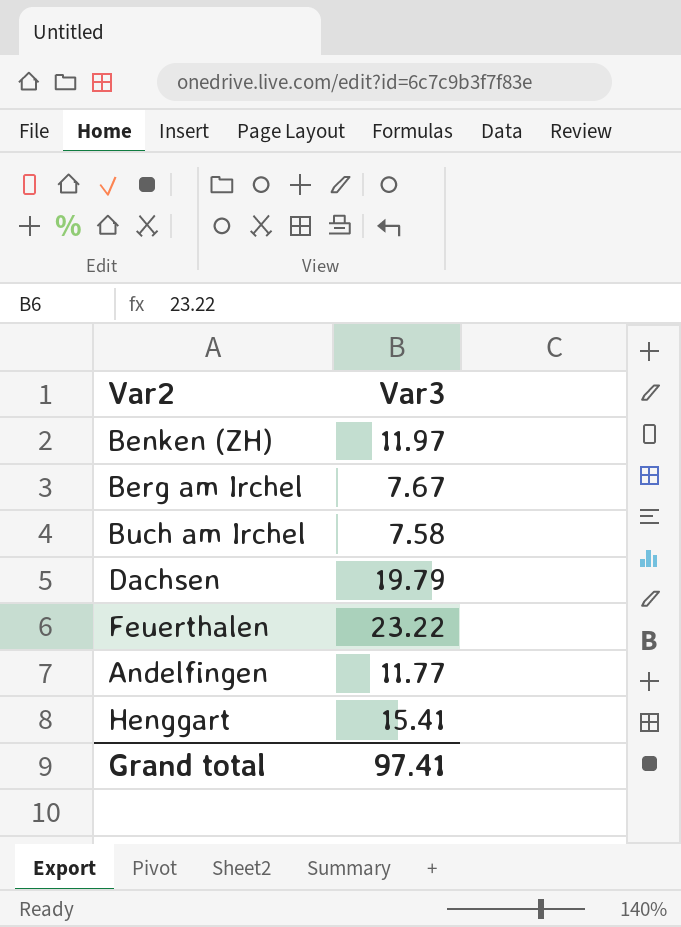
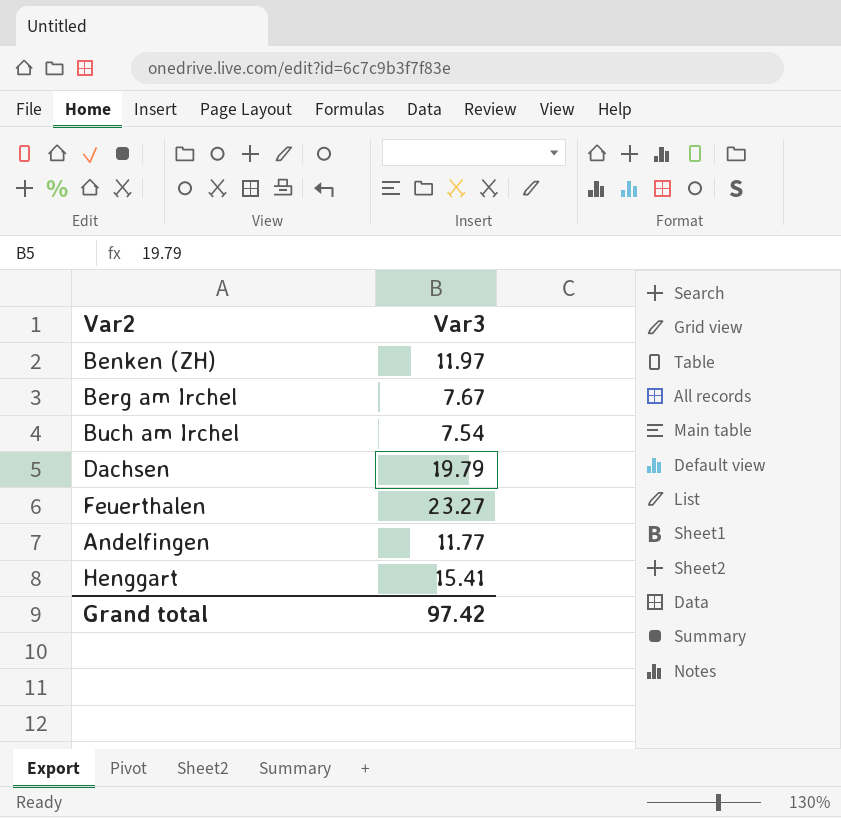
Buch am Irchel | Var3: 7.58 -> 7.54
Feuerthalen | Var3: 23.22 -> 23.27
Grand total | Var3: 97.41 -> 97.42

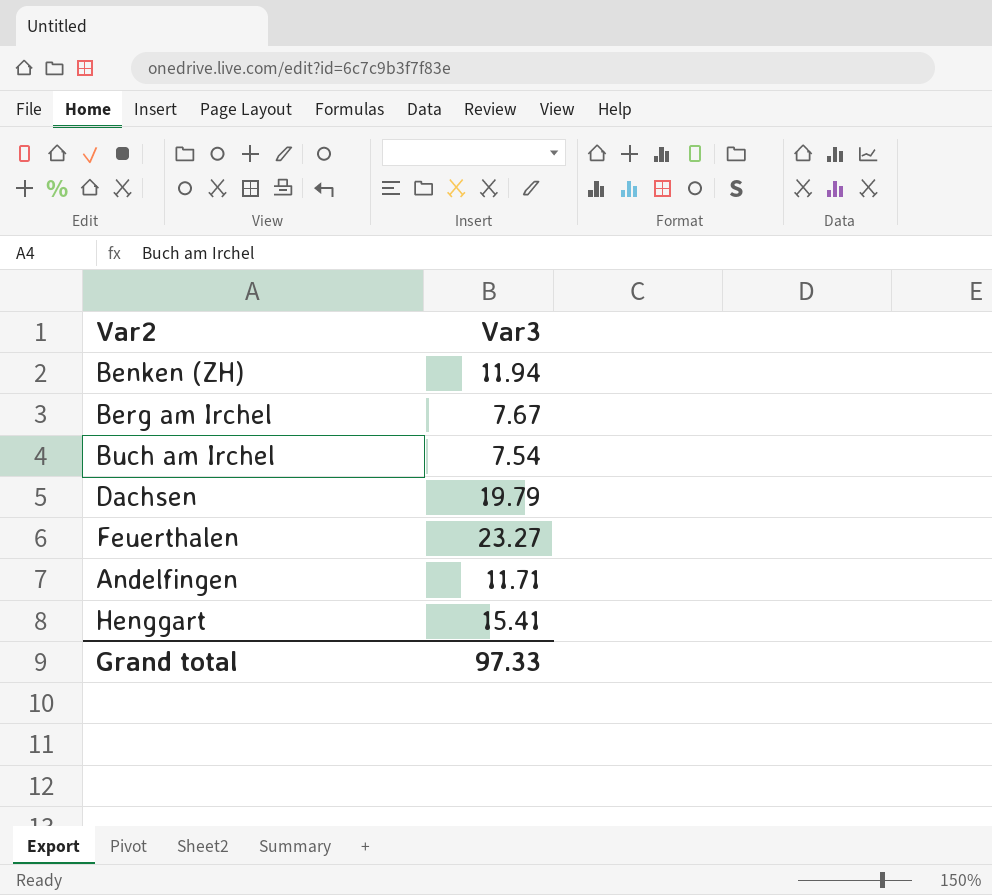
Benken (ZH) | Var3: 11.97 -> 11.94
Andelfingen | Var3: 11.77 -> 11.71
Grand total | Var3: 97.42 -> 97.33

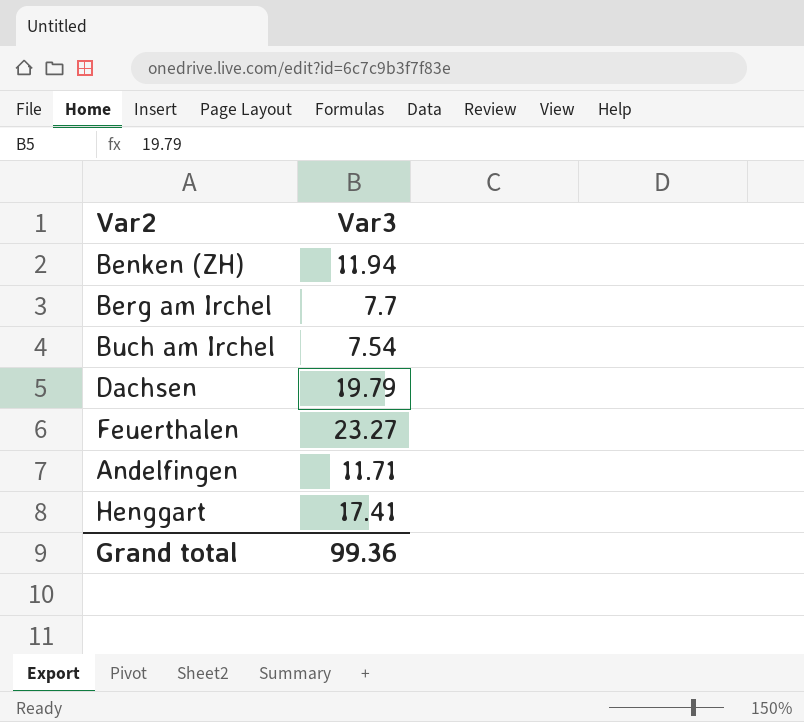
Berg am Irchel | Var3: 7.67 -> 7.7
Henggart | Var3: 15.41 -> 17.41
Grand total | Var3: 97.33 -> 99.36

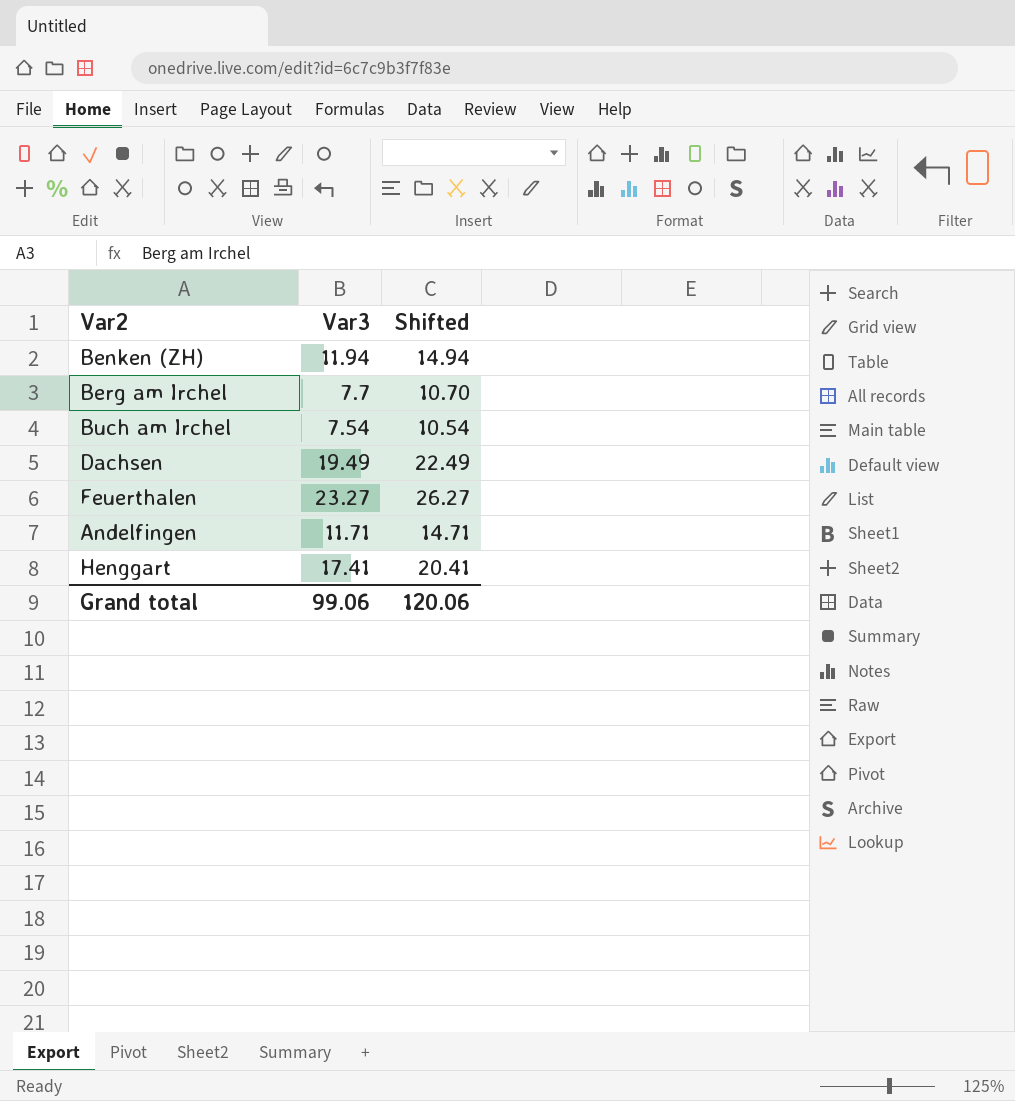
column Shifted | formula: none -> [Var3] + 3
Dachsen | Var3: 19.79 -> 19.49
Grand total | Var3: 99.36 -> 99.06

